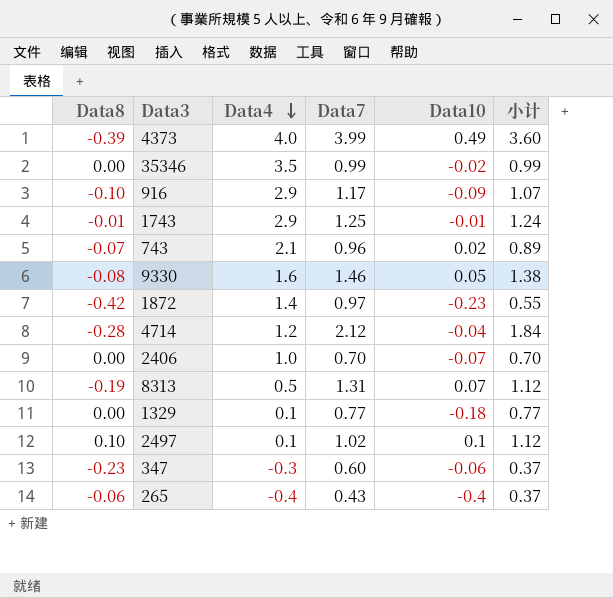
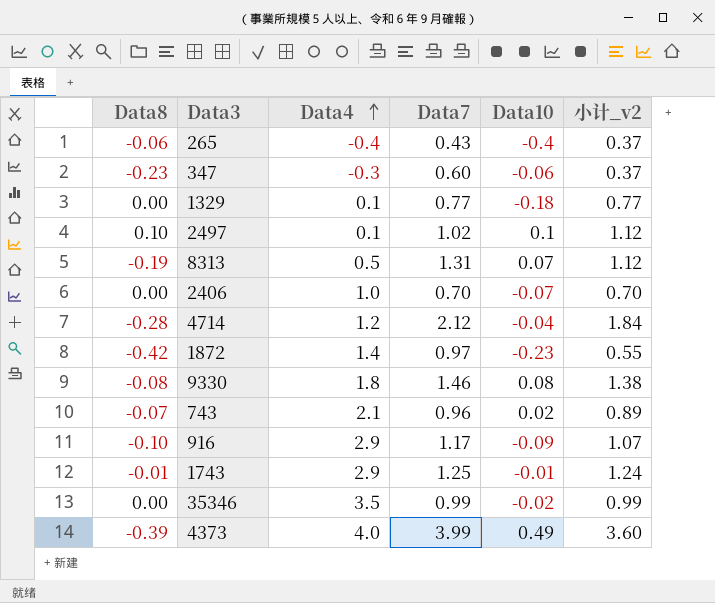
row order: Data4 descending -> Data4 ascending
column name: 小计 -> 小计_v2
9330 | Data4: 1.6 -> 1.8
9330 | Data10: 0.05 -> 0.08

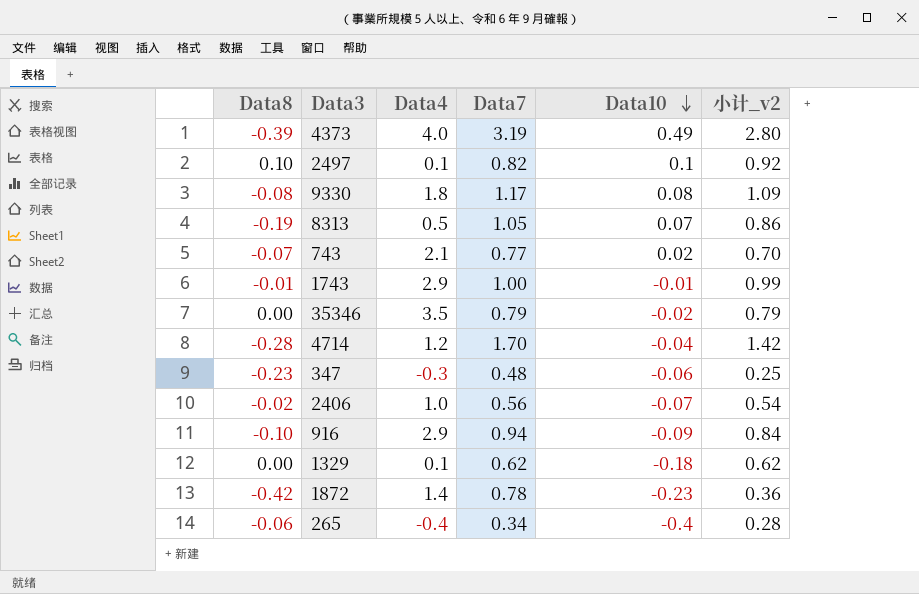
row order: Data4 ascending -> Data10 descending
4373 | Data7: 3.99 -> 3.19
4373 | 小计_v2: 3.60 -> 2.80
2497 | Data7: 1.02 -> 0.82
2497 | 小计_v2: 1.12 -> 0.92
9330 | Data7: 1.46 -> 1.17
9330 | 小计_v2: 1.38 -> 1.09
8313 | Data7: 1.31 -> 1.05
8313 | 小计_v2: 1.12 -> 0.86
743 | Data7: 0.96 -> 0.77
743 | 小计_v2: 0.89 -> 0.70
1743 | Data7: 1.25 -> 1.00
1743 | 小计_v2: 1.24 -> 0.99
35346 | Data7: 0.99 -> 0.79
35346 | 小计_v2: 0.99 -> 0.79
4714 | Data7: 2.12 -> 1.70
4714 | 小计_v2: 1.84 -> 1.42
347 | Data7: 0.60 -> 0.48
347 | 小计_v2: 0.37 -> 0.25
2406 | Data8: 0.00 -> -0.02
2406 | Data7: 0.70 -> 0.56
2406 | 小计_v2: 0.70 -> 0.54
916 | Data7: 1.17 -> 0.94
916 | 小计_v2: 1.07 -> 0.84
1329 | Data7: 0.77 -> 0.62
1329 | 小计_v2: 0.77 -> 0.62
1872 | Data7: 0.97 -> 0.78
1872 | 小计_v2: 0.55 -> 0.36
265 | Data7: 0.43 -> 0.34
265 | 小计_v2: 0.37 -> 0.28

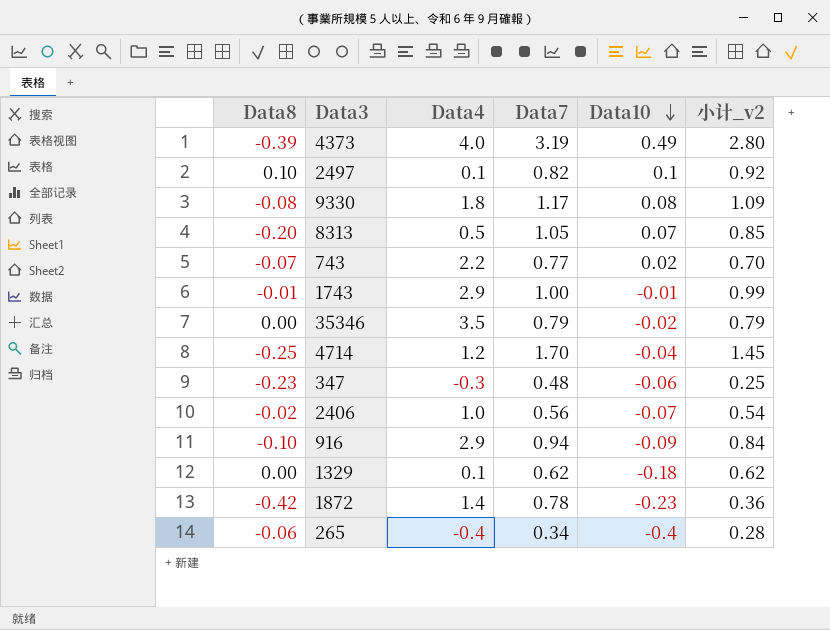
8313 | Data8: -0.19 -> -0.20
8313 | 小计_v2: 0.86 -> 0.85
743 | Data4: 2.1 -> 2.2
4714 | Data8: -0.28 -> -0.25
4714 | 小计_v2: 1.42 -> 1.45

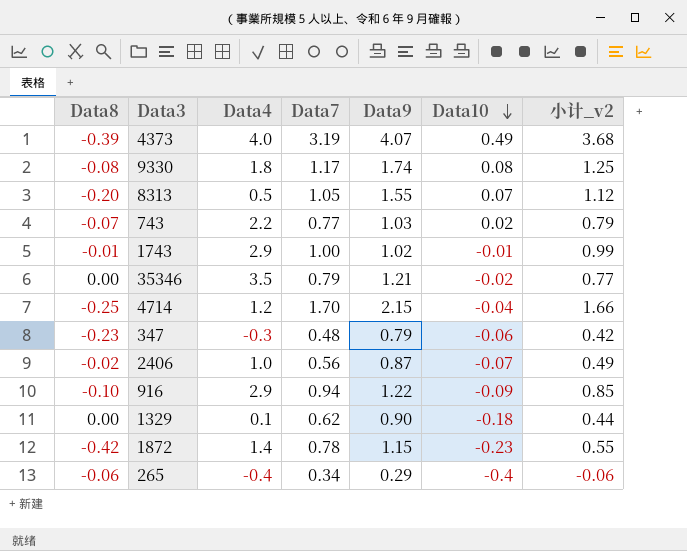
column Data9 | position: none -> 5
column 小计_v2 | formula: [Data8] + [Data7] -> [Data7] + [Data10]
row 2497: 0.10 | 0.1 | 0.82 | 0.1 | 0.92 -> none

